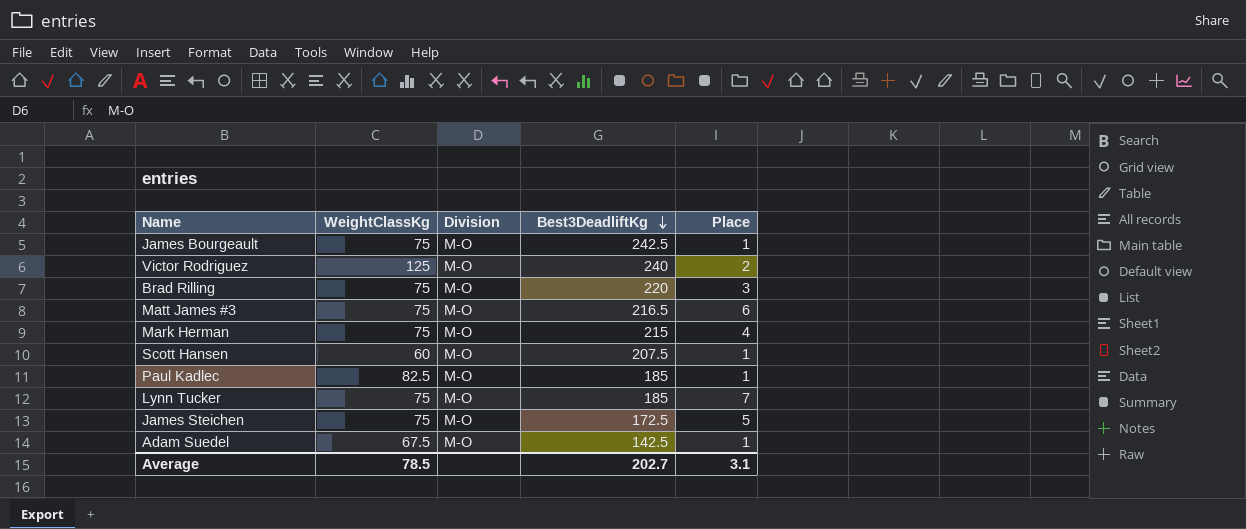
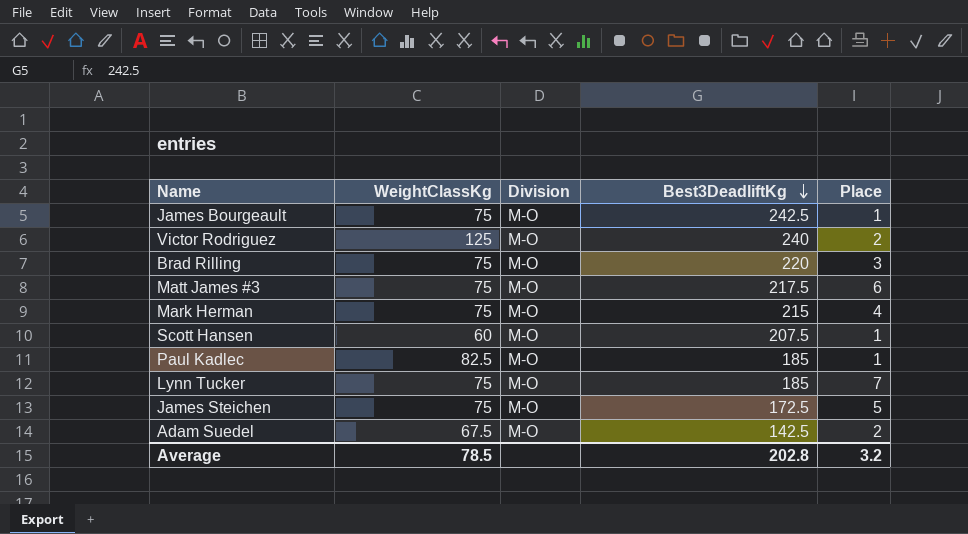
Matt James #3 | Best3DeadliftKg: 216.5 -> 217.5
Adam Suedel | Place: 1 -> 2
Average | Best3DeadliftKg: 202.7 -> 202.8
Average | Place: 3.1 -> 3.2

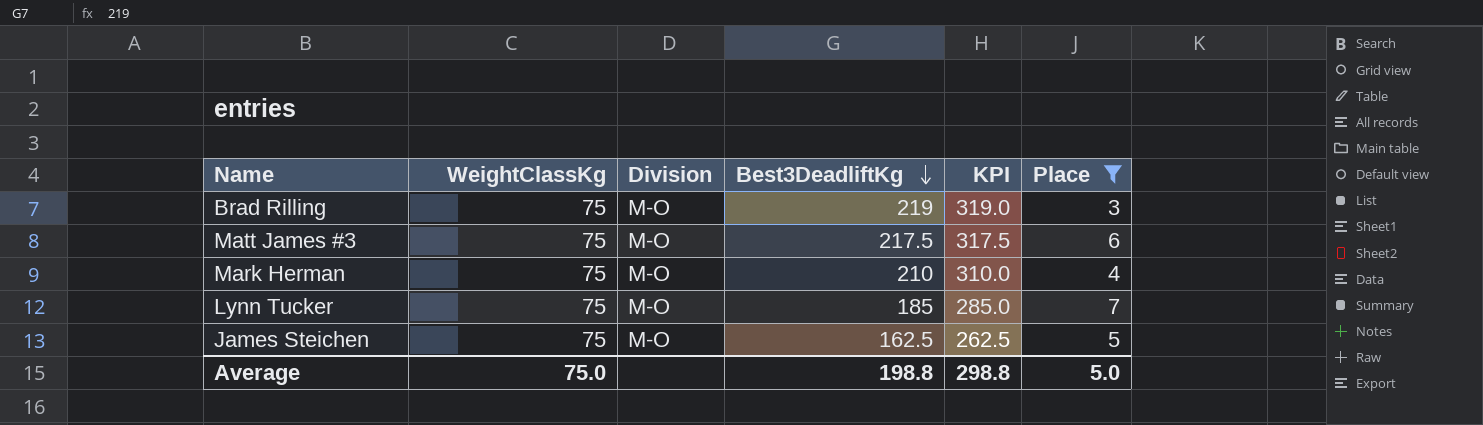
filter: none -> Place >= 3
column KPI | formula: none -> [Best3DeadliftKg] + 100
Brad Rilling | Best3DeadliftKg: 220 -> 219
Mark Herman | Best3DeadliftKg: 215 -> 210
James Steichen | Best3DeadliftKg: 172.5 -> 162.5
Average | WeightClassKg: 78.5 -> 75.0
Average | Best3DeadliftKg: 202.8 -> 198.8
Average | Place: 3.2 -> 5.0

